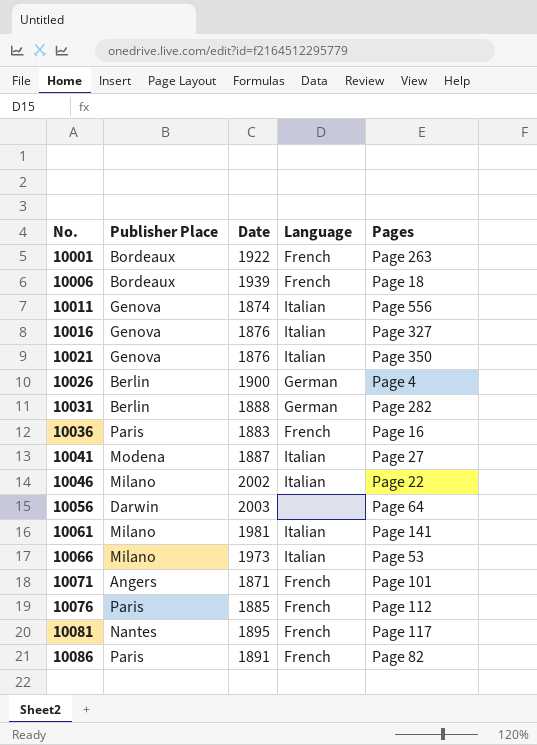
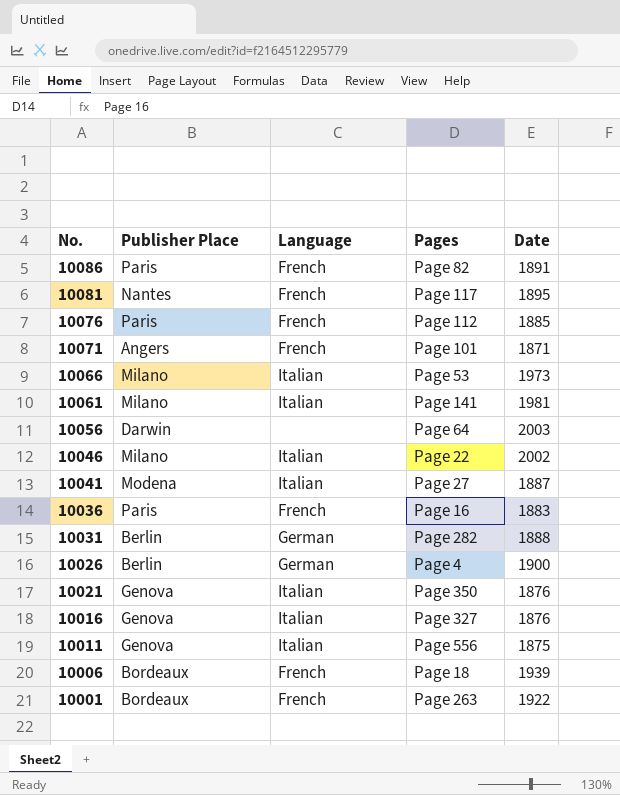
row order: No. ascending -> No. descending
column Date | position: 3 -> 5
10011 | Date: 1874 -> 1875

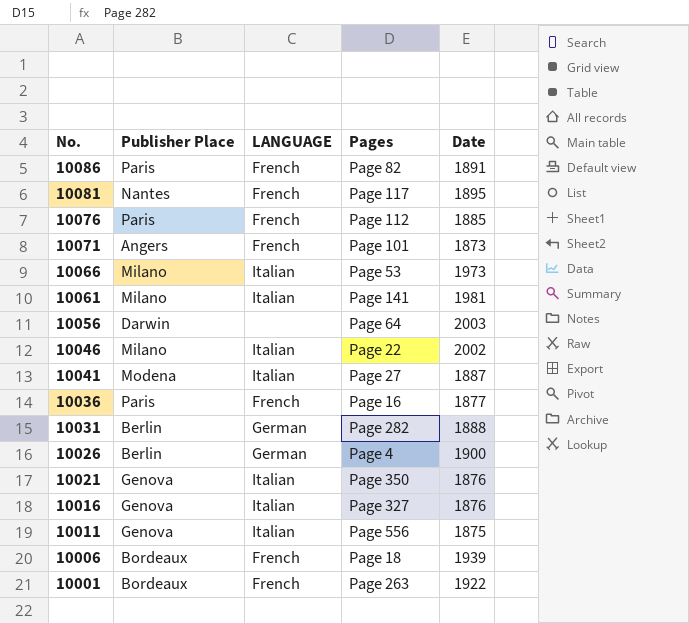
column name: Language -> LANGUAGE
10071 | Date: 1871 -> 1873
10036 | Date: 1883 -> 1877

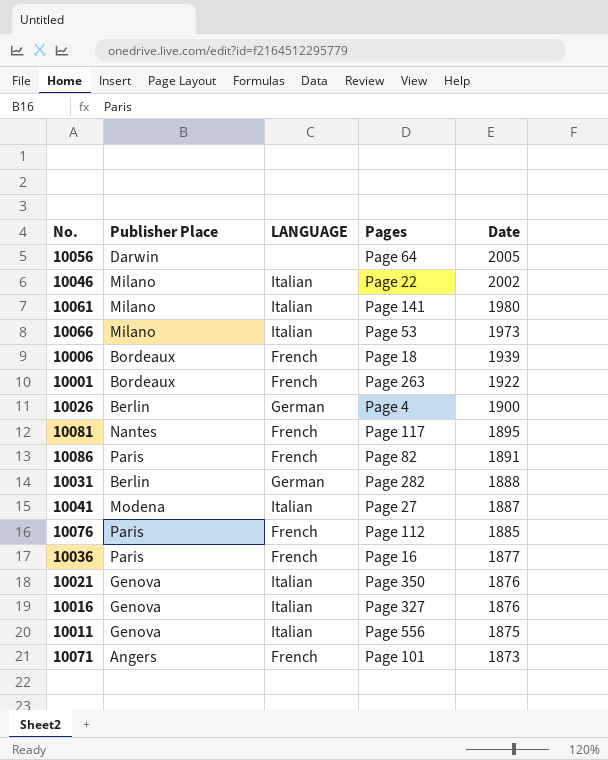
row order: No. descending -> Date descending
10056 | Date: 2003 -> 2005
10061 | Date: 1981 -> 1980

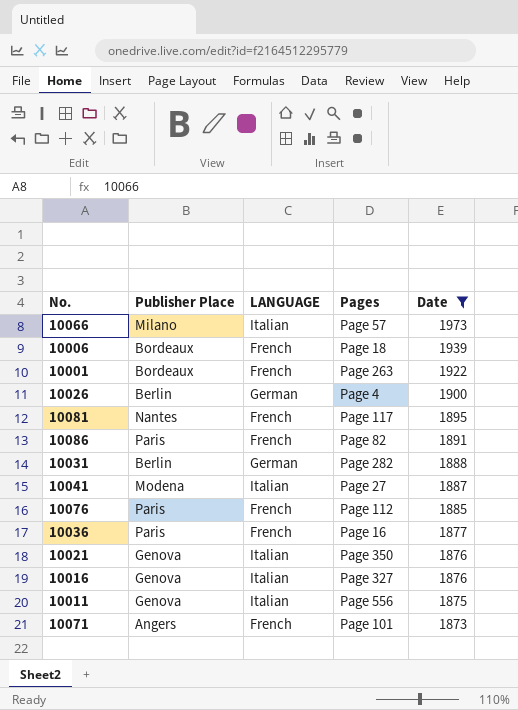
filter: none -> Date <= 1973
10066 | Pages: Page 53 -> Page 57

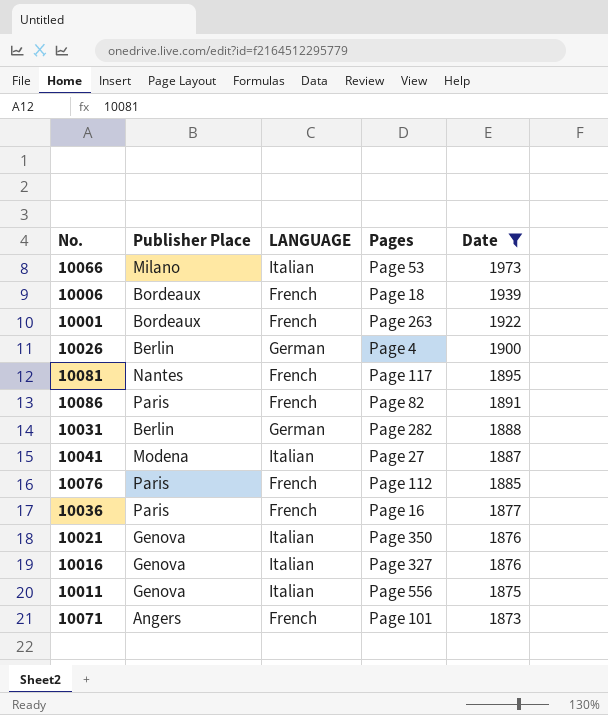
10066 | Pages: Page 57 -> Page 53

